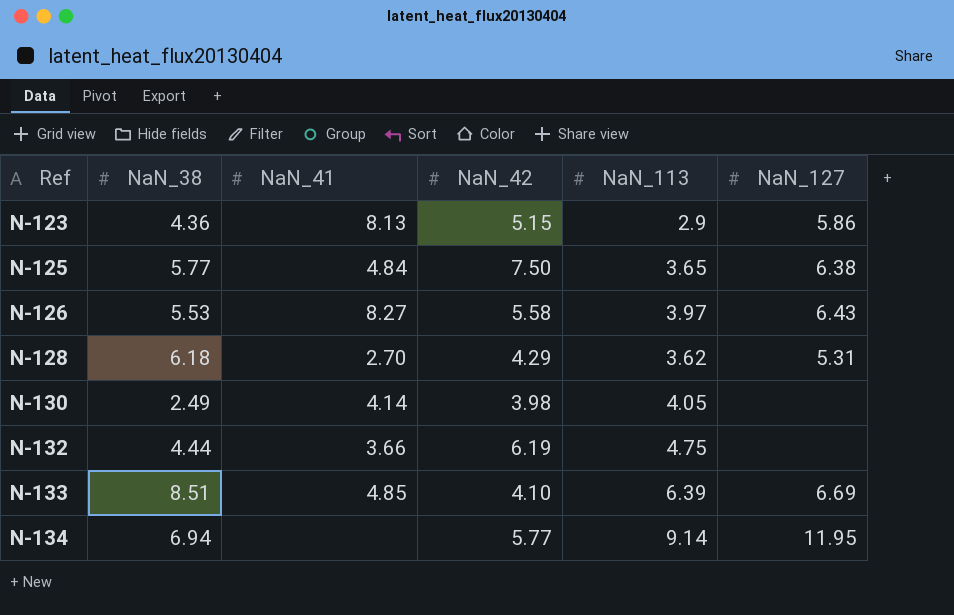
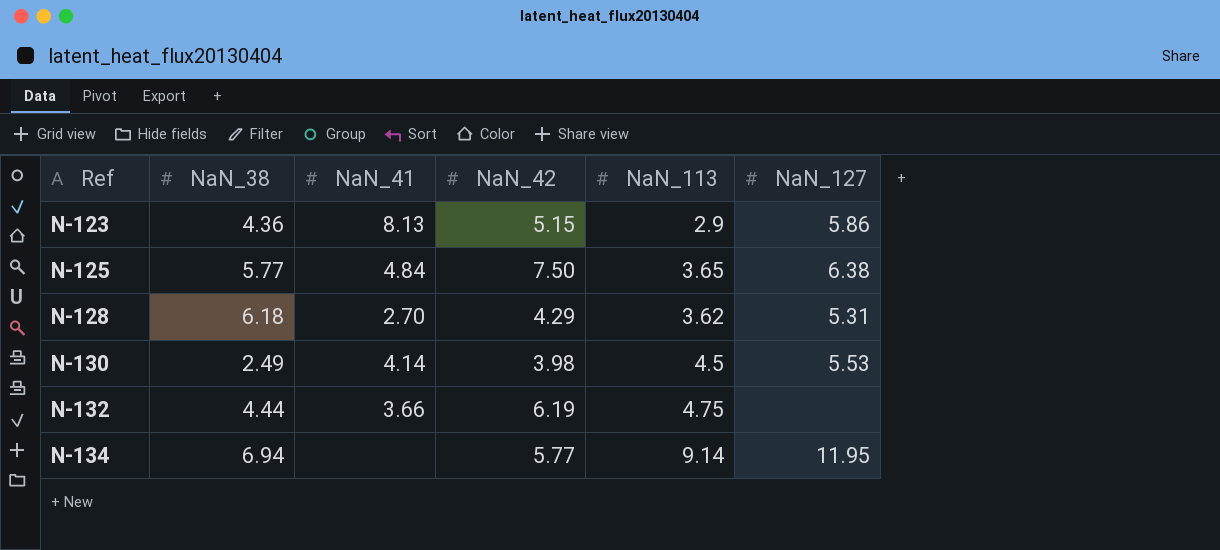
row N-126: 5.53 | 8.27 | 5.58 | 3.97 | 6.43 -> none
row N-133: 8.51 | 4.85 | 4.10 | 6.39 | 6.69 -> none
N-130 | NaN_113: 4.05 -> 4.5
N-130 | NaN_127: none -> 5.53

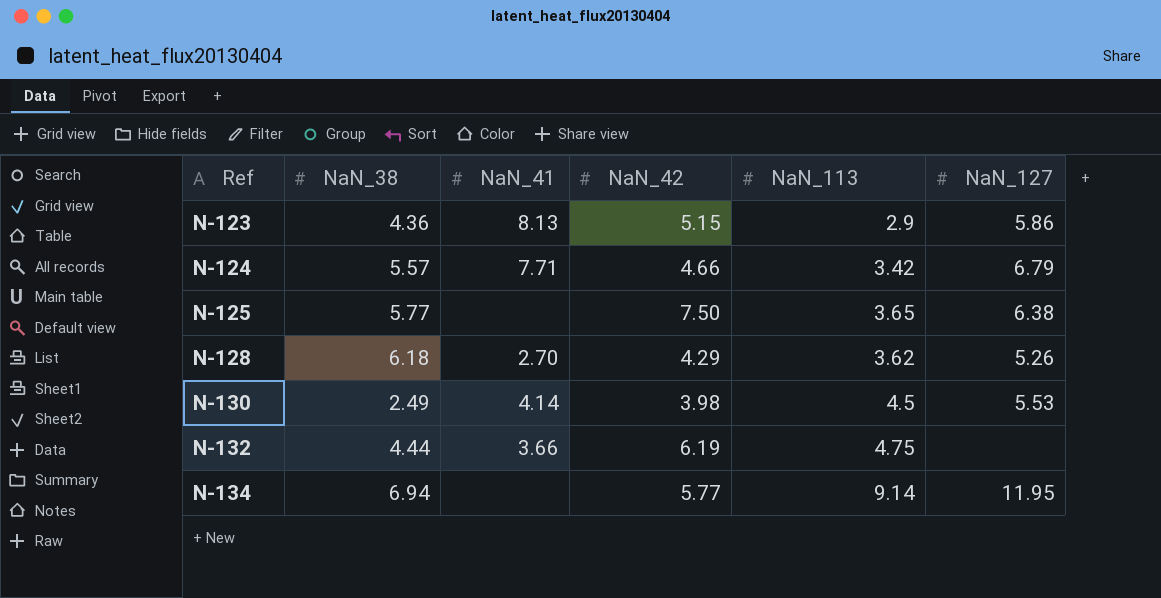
row N-124: none -> 5.57 | 7.71 | 4.66 | 3.42 | 6.79
N-125 | NaN_41: 4.84 -> none
N-128 | NaN_127: 5.31 -> 5.26

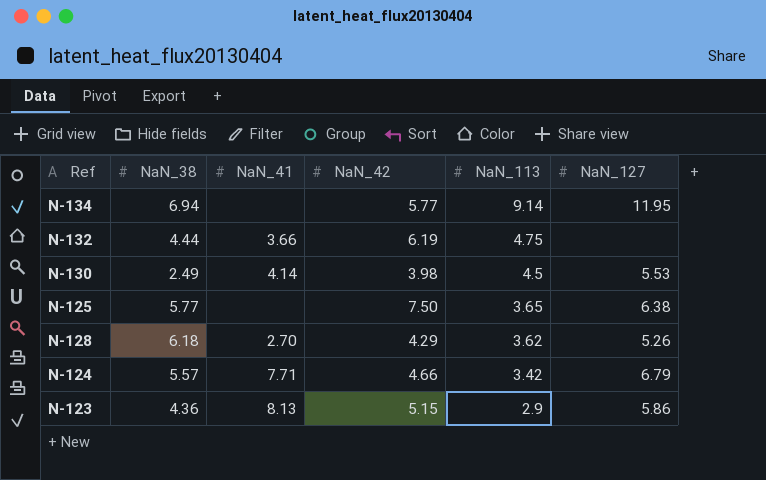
row order: Ref ascending -> NaN_113 descending

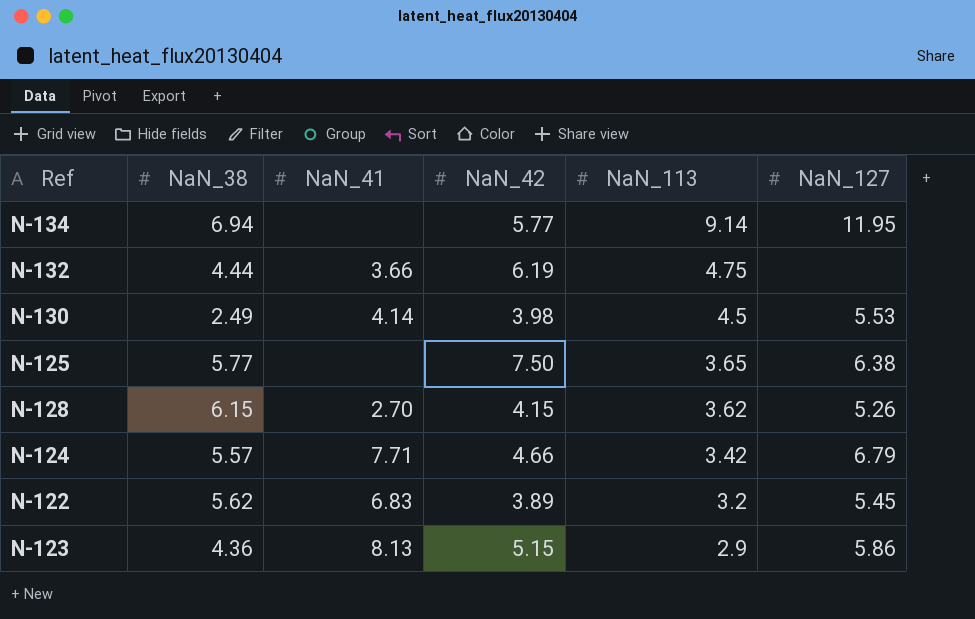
N-128 | NaN_38: 6.18 -> 6.15
N-128 | NaN_42: 4.29 -> 4.15
row N-122: none -> 5.62 | 6.83 | 3.89 | 3.2 | 5.45

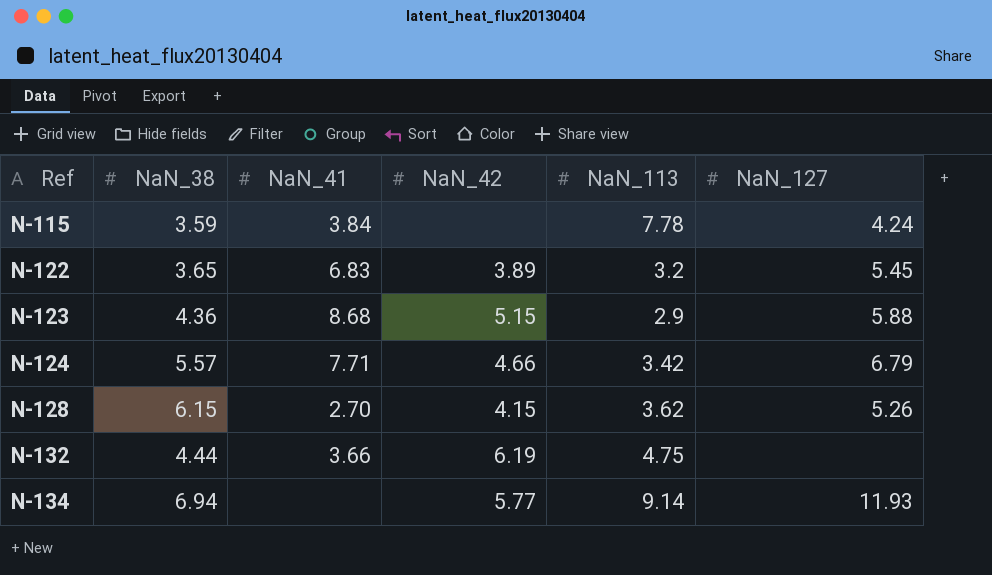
row order: NaN_113 descending -> Ref ascending
row N-130: 2.49 | 4.14 | 3.98 | 4.5 | 5.53 -> none
row N-125: 5.77 | none | 7.50 | 3.65 | 6.38 -> none
row N-115: none -> 3.59 | 3.84 | none | 7.78 | 4.24
N-122 | NaN_38: 5.62 -> 3.65
N-123 | NaN_41: 8.13 -> 8.68
N-123 | NaN_127: 5.86 -> 5.88
N-134 | NaN_127: 11.95 -> 11.93

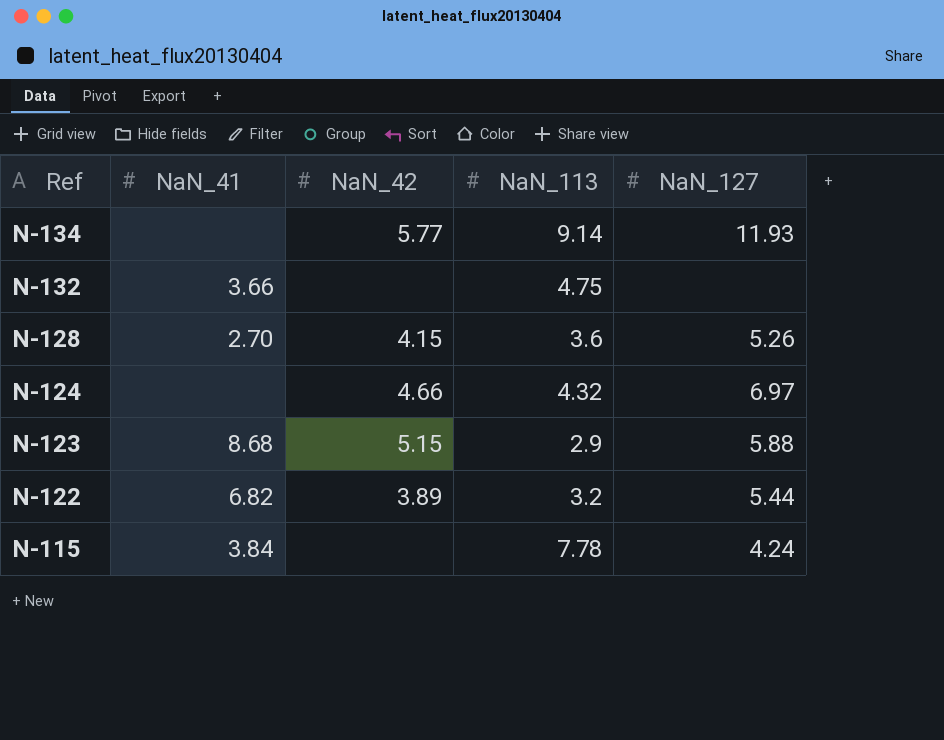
row order: Ref ascending -> Ref descending
column NaN_38 | position: 2 -> none
N-132 | NaN_42: 6.19 -> none
N-128 | NaN_113: 3.62 -> 3.6
N-124 | NaN_41: 7.71 -> none
N-124 | NaN_113: 3.42 -> 4.32
N-124 | NaN_127: 6.79 -> 6.97
N-122 | NaN_41: 6.83 -> 6.82
N-122 | NaN_127: 5.45 -> 5.44

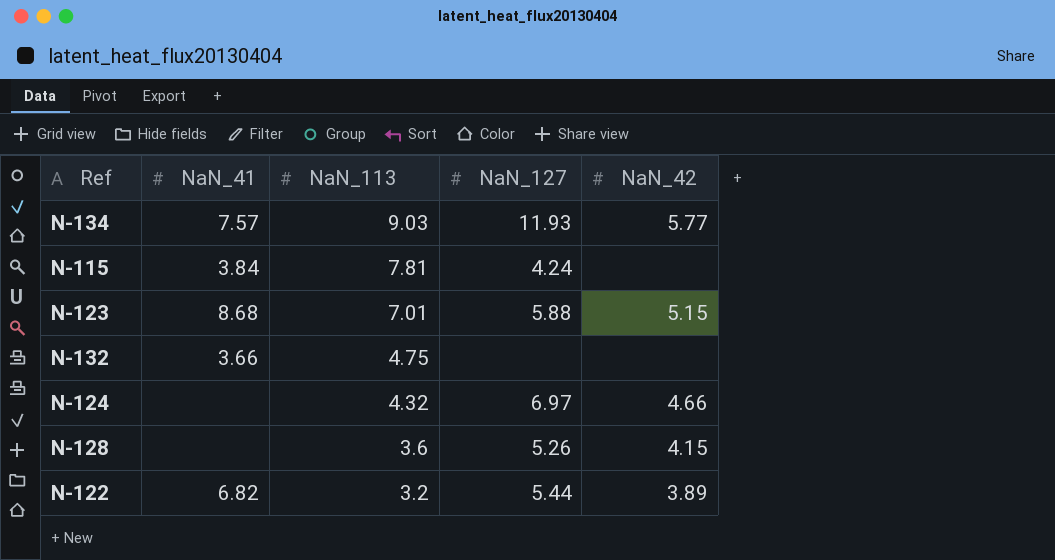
row order: Ref descending -> NaN_113 descending
column NaN_42 | position: 3 -> 5
N-134 | NaN_41: none -> 7.57
N-134 | NaN_113: 9.14 -> 9.03
N-115 | NaN_113: 7.78 -> 7.81
N-123 | NaN_113: 2.9 -> 7.01
N-128 | NaN_41: 2.70 -> none

